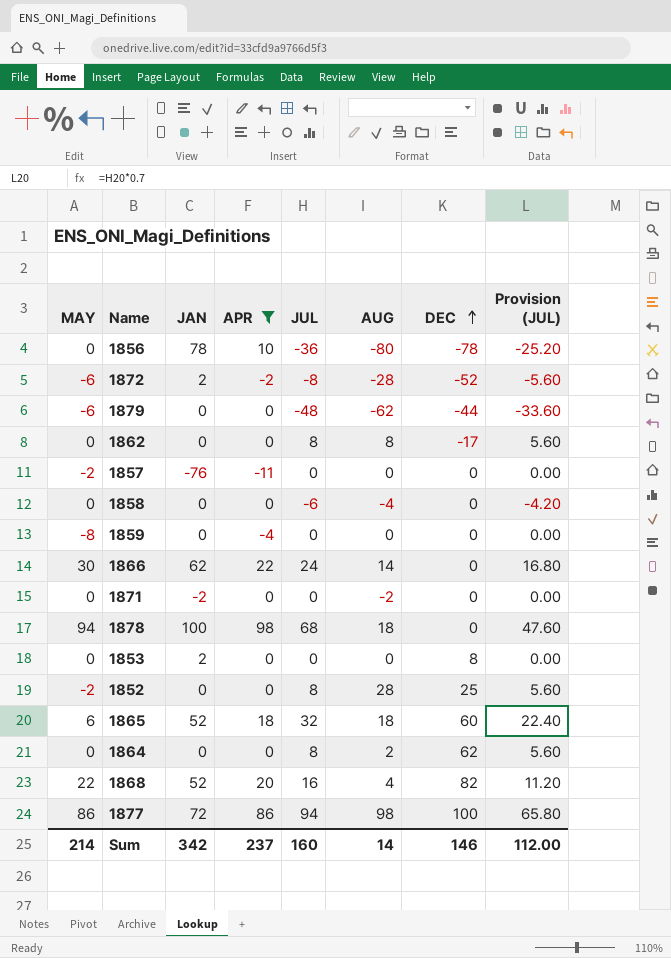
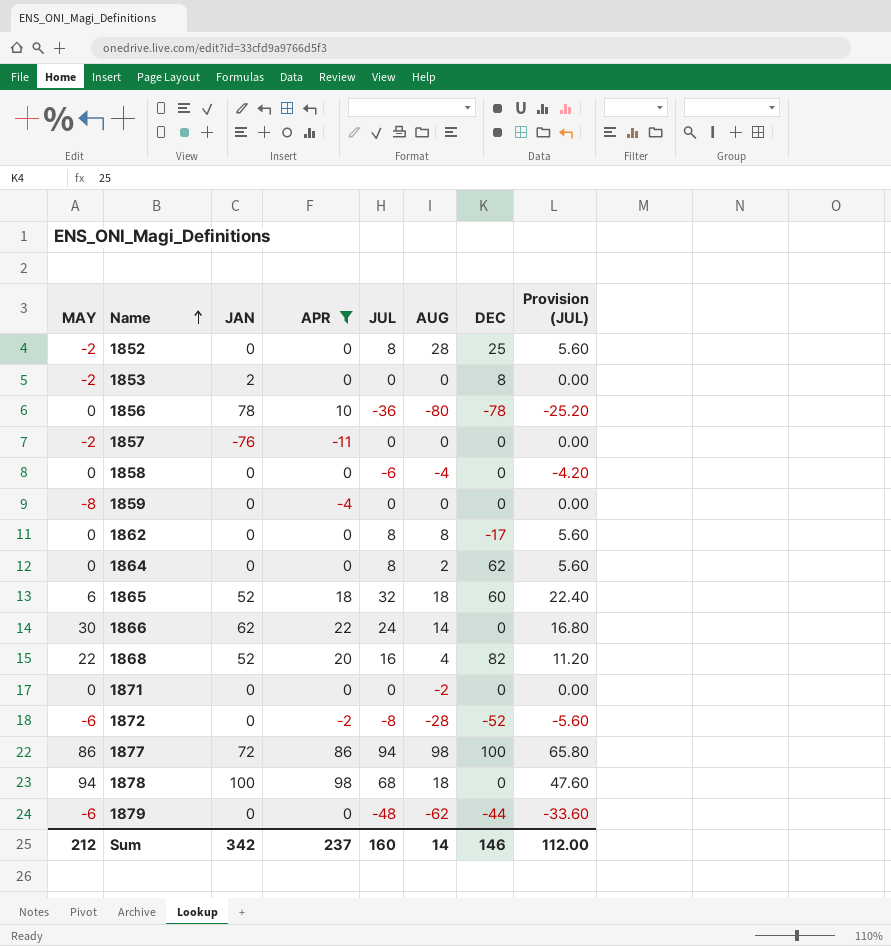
row order: DEC ascending -> Name ascending
1853 | MAY: 0 -> -2
1871 | JAN: -2 -> 0
1872 | JAN: 2 -> 0
Sum | MAY: 214 -> 212

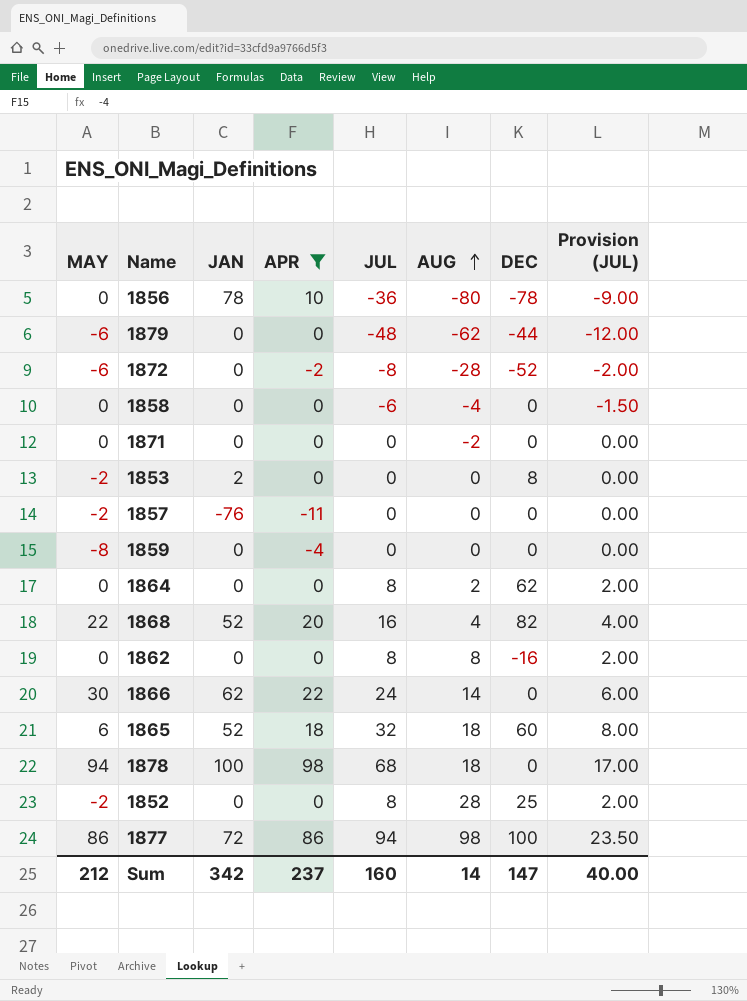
row order: Name ascending -> AUG ascending
column Provision (JUL) | formula: [JUL] * 0.7 -> [JUL] * 0.25
1862 | DEC: -17 -> -16
Sum | DEC: 146 -> 147
Sum | Provision (JUL): 112.00 -> 40.00

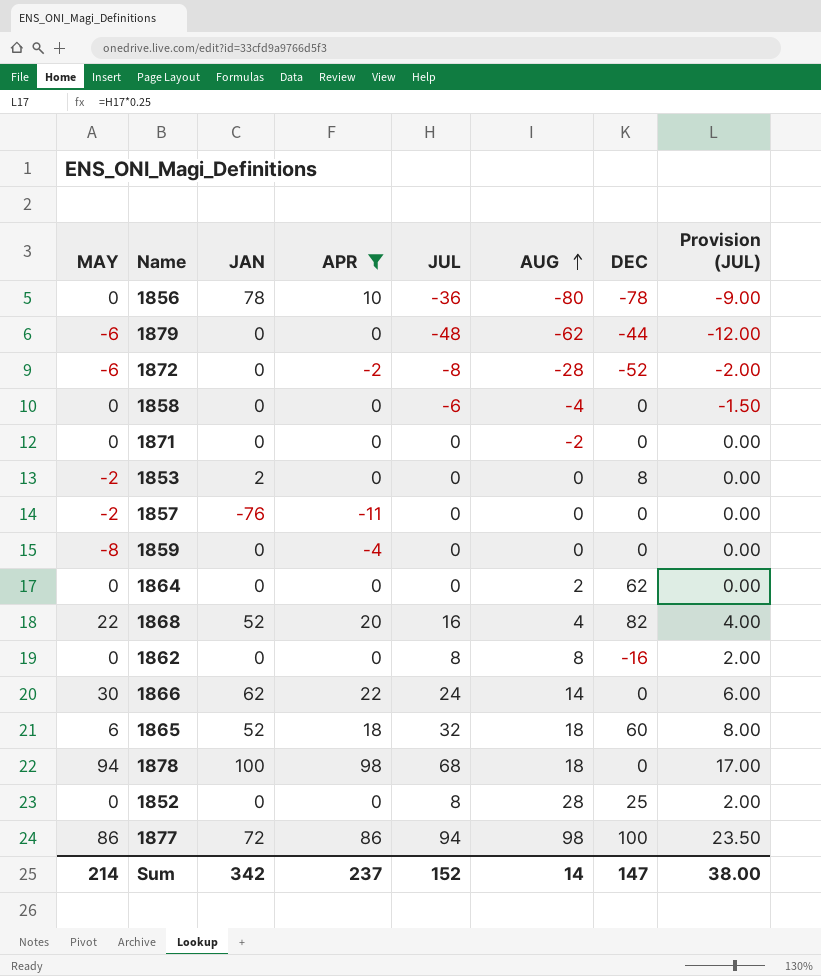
1864 | JUL: 8 -> 0
1864 | Provision (JUL): 2.00 -> 0.00
1852 | MAY: -2 -> 0
Sum | MAY: 212 -> 214
Sum | JUL: 160 -> 152
Sum | Provision (JUL): 40.00 -> 38.00

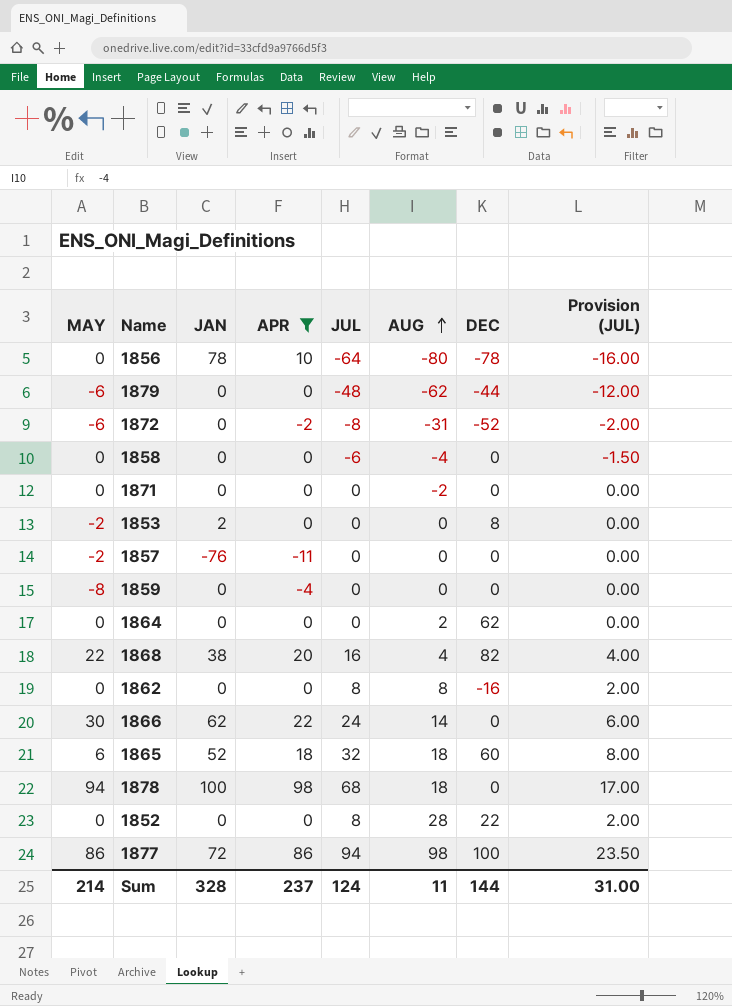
1856 | JUL: -36 -> -64
1856 | Provision (JUL): -9.00 -> -16.00
1872 | AUG: -28 -> -31
1868 | JAN: 52 -> 38
1852 | DEC: 25 -> 22
Sum | JAN: 342 -> 328
Sum | JUL: 152 -> 124
Sum | AUG: 14 -> 11
Sum | DEC: 147 -> 144
Sum | Provision (JUL): 38.00 -> 31.00

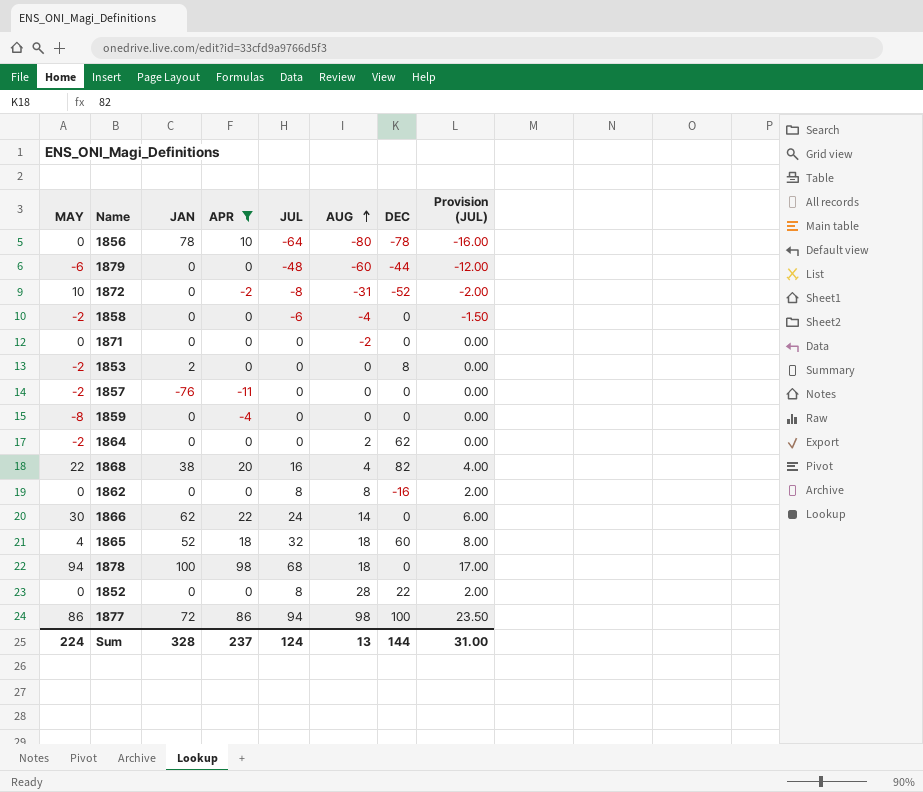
1879 | AUG: -62 -> -60
1872 | MAY: -6 -> 10
1858 | MAY: 0 -> -2
1864 | MAY: 0 -> -2
1865 | MAY: 6 -> 4
Sum | MAY: 214 -> 224
Sum | AUG: 11 -> 13

